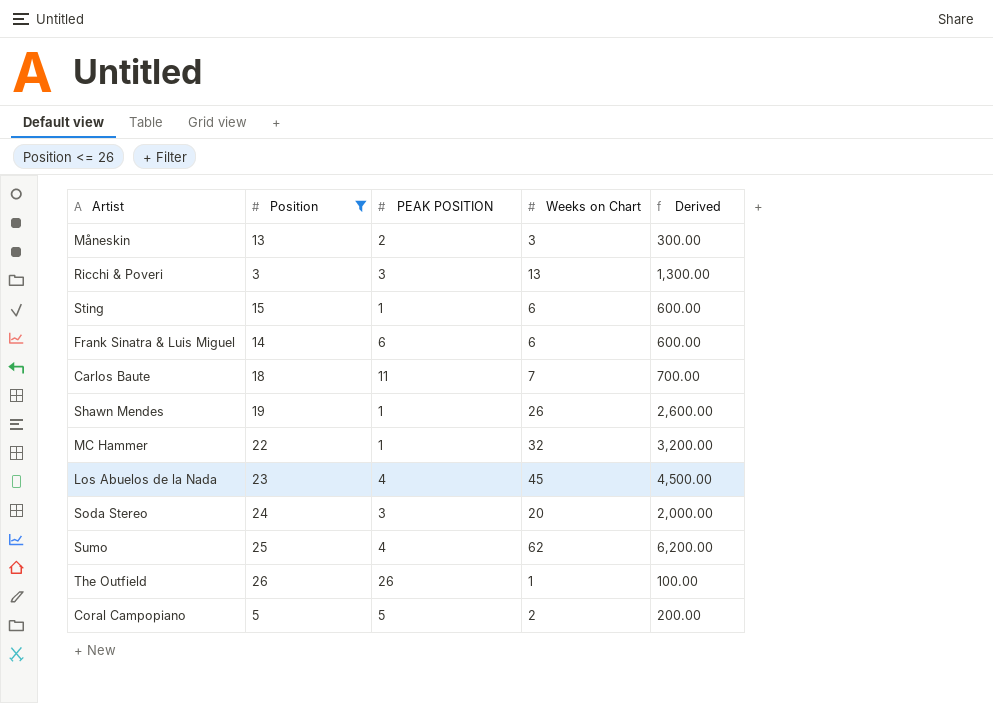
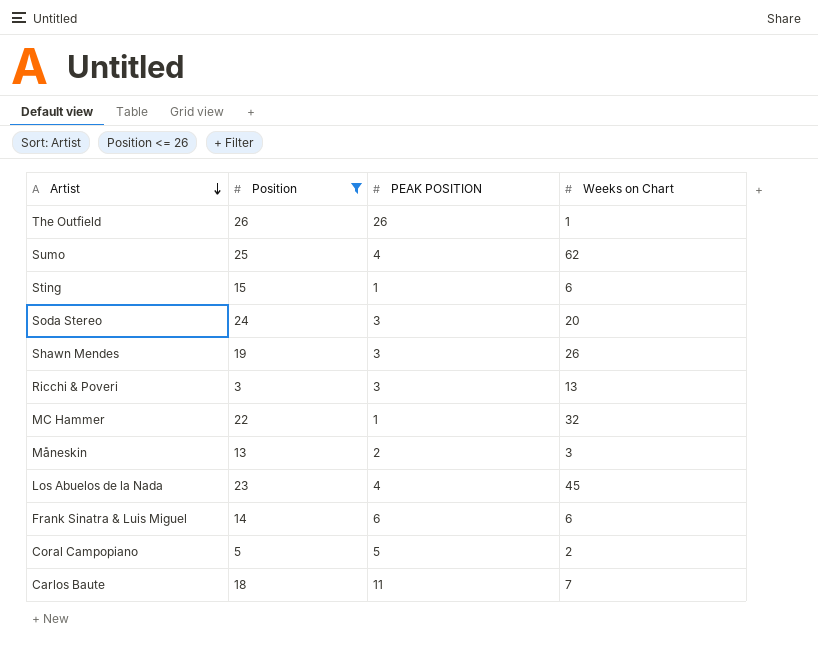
row order: none -> Artist descending
column Derived | formula: [Weeks on Chart] * 100 -> none
Shawn Mendes | PEAK POSITION: 1 -> 3

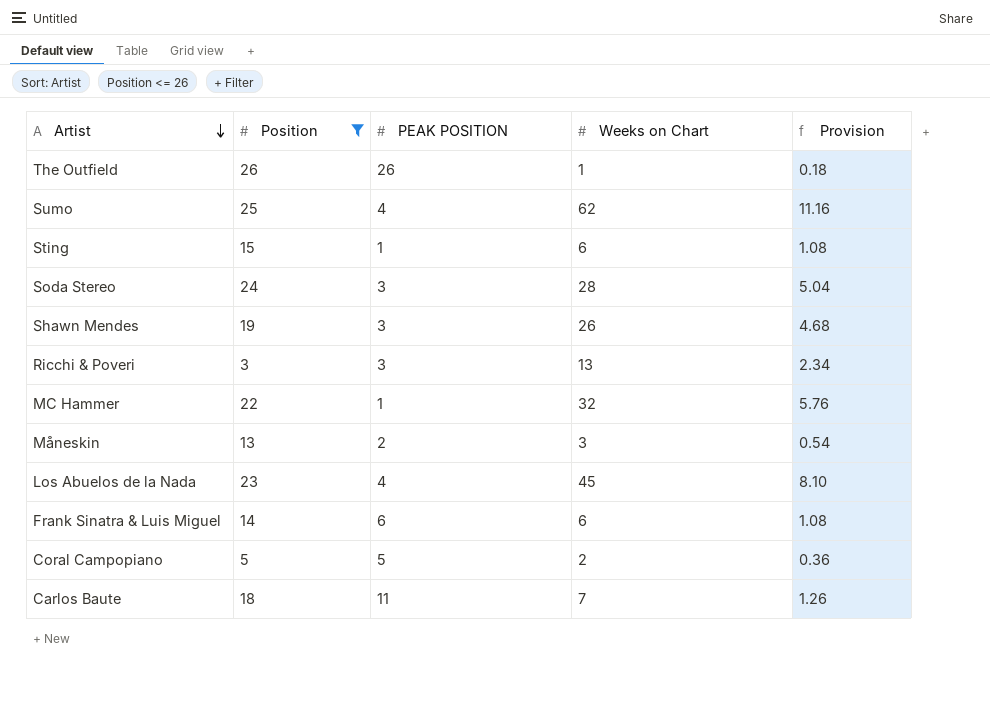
column Provision | formula: none -> [Weeks on Chart] * 0.18
Soda Stereo | Weeks on Chart: 20 -> 28

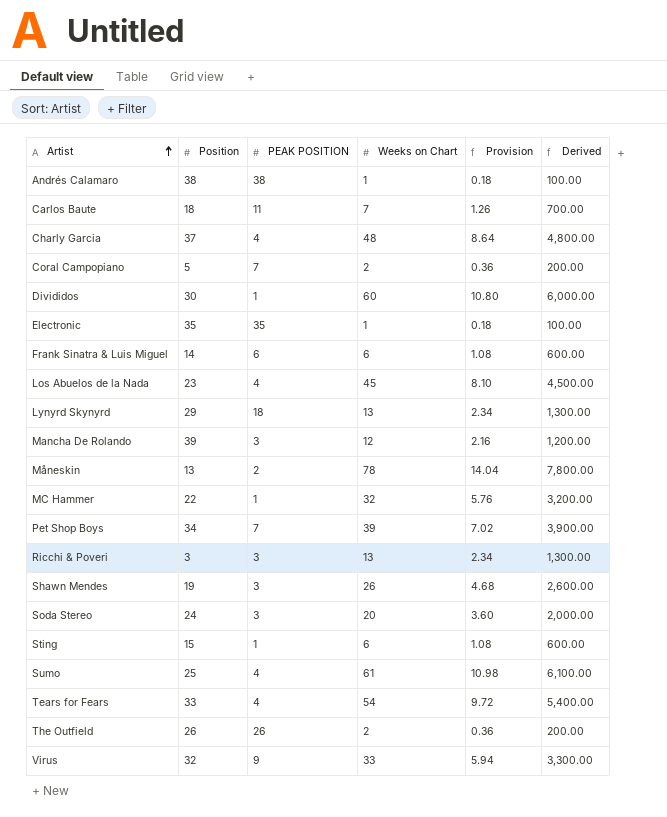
filter: Position <= 26 -> none
row order: Artist descending -> Artist ascending
column Derived | formula: none -> [Weeks on Chart] * 100
Coral Campopiano | PEAK POSITION: 5 -> 7
Måneskin | Weeks on Chart: 3 -> 78
Måneskin | Provision: 0.54 -> 14.04
Soda Stereo | Weeks on Chart: 28 -> 20
Soda Stereo | Provision: 5.04 -> 3.60
Sumo | Weeks on Chart: 62 -> 61
Sumo | Provision: 11.16 -> 10.98
The Outfield | Weeks on Chart: 1 -> 2
The Outfield | Provision: 0.18 -> 0.36

